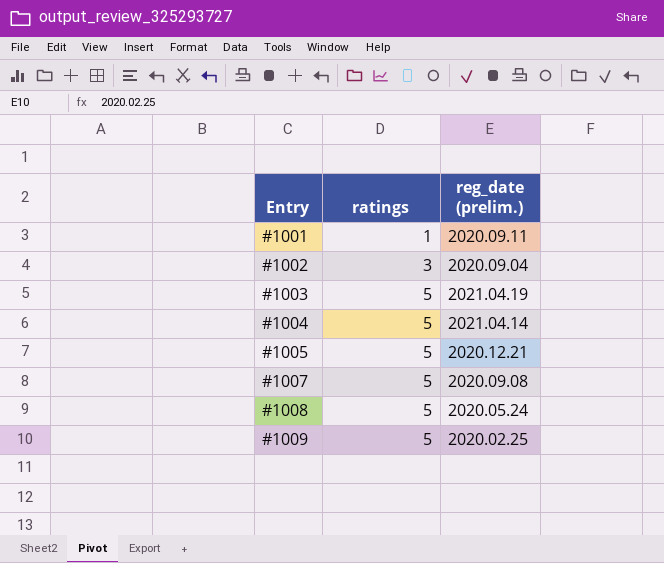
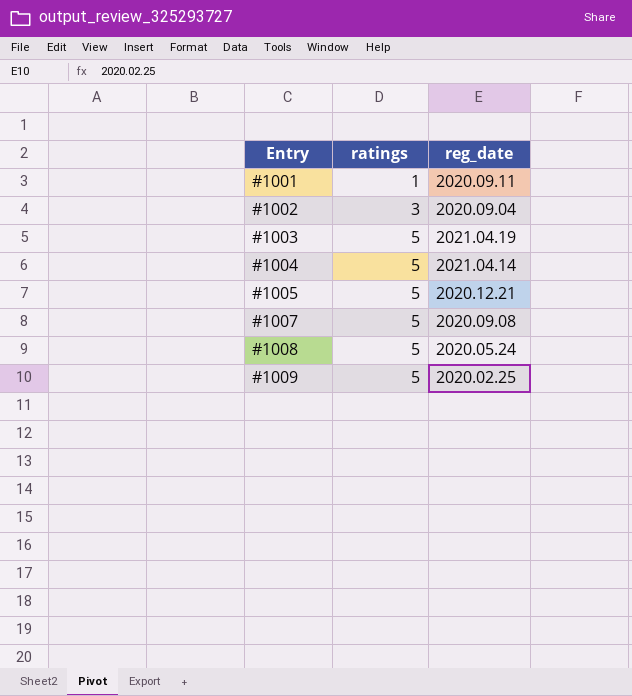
column name: reg_date (prelim.) -> reg_date

